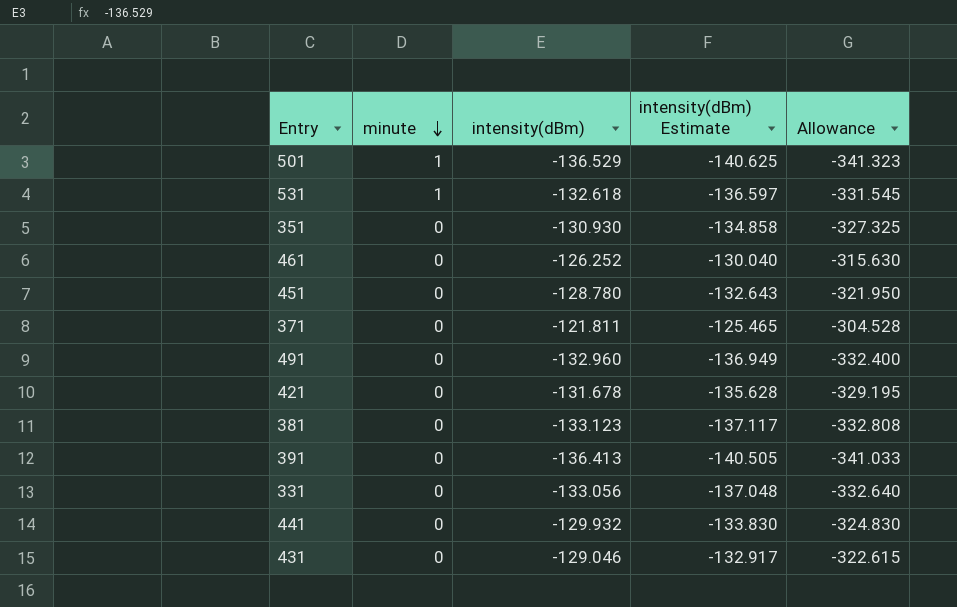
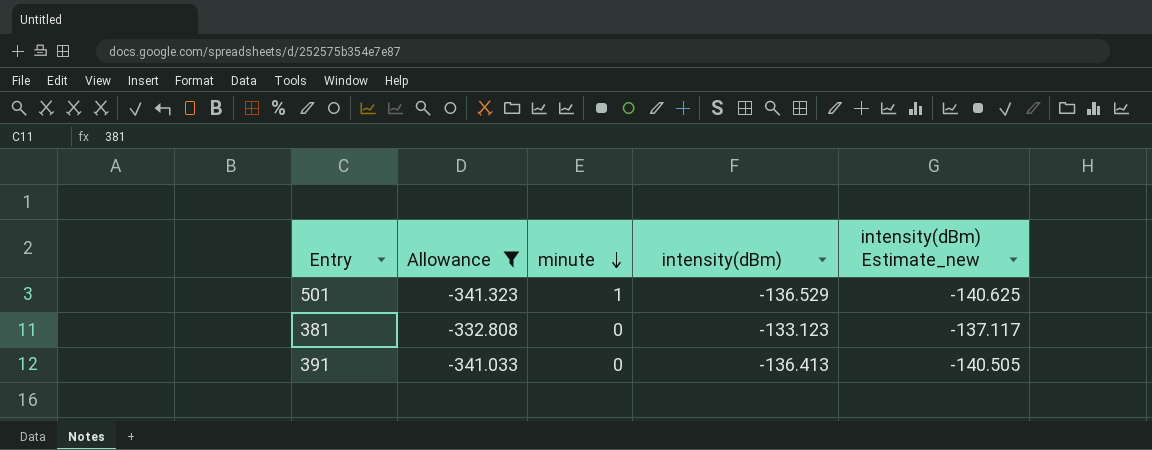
filter: none -> Allowance <= -332.808
column Allowance | position: 5 -> 2
column name: intensity(dBm) Estimate -> intensity(dBm) Estimate_new

